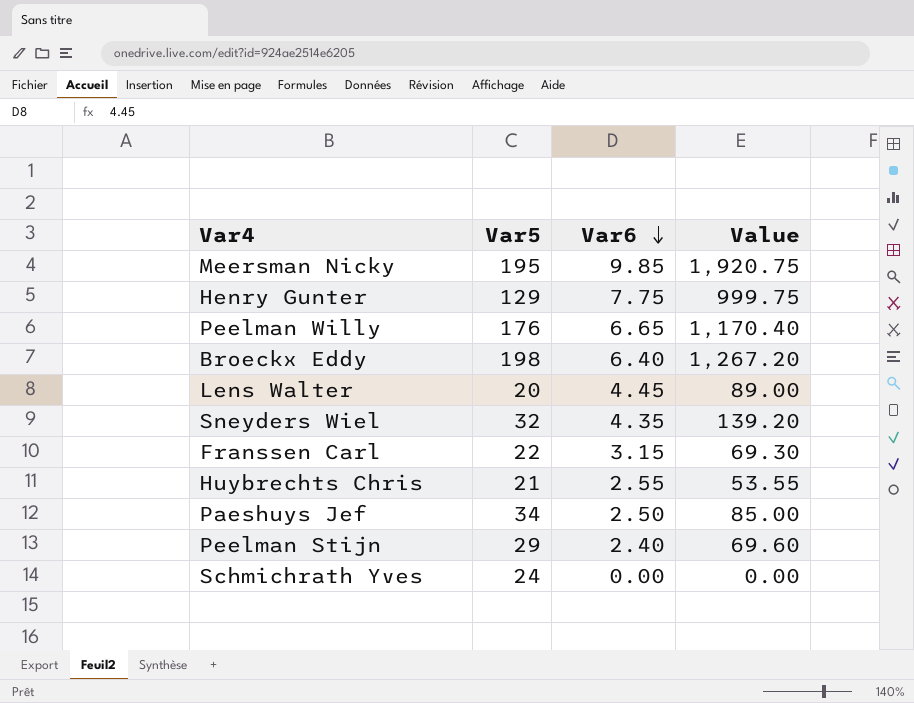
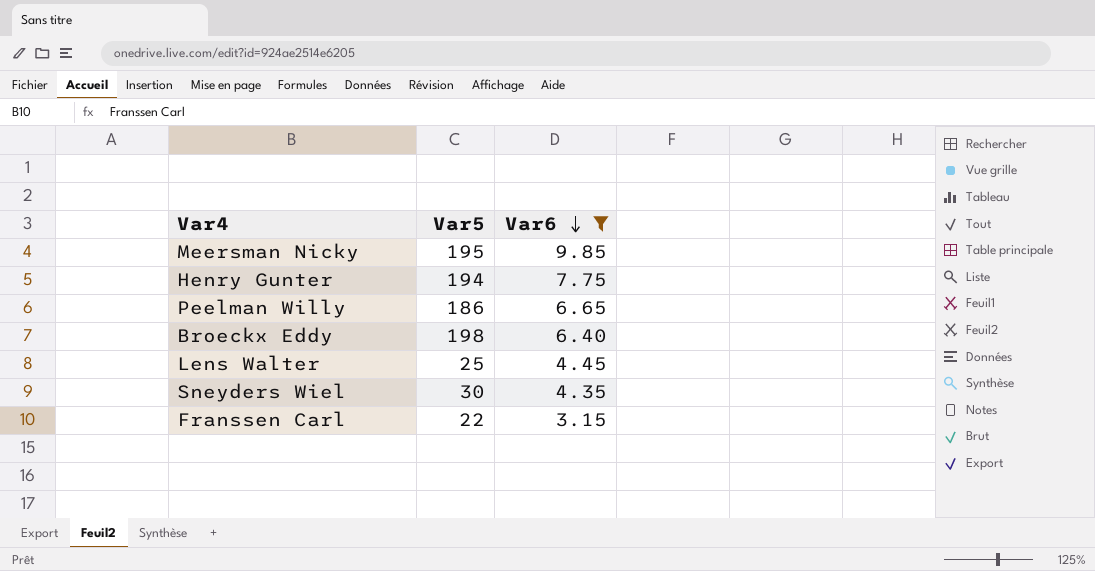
filter: none -> Var6 >= 3.15
column Value | formula: [Var5] * [Var6] -> none
Henry Gunter | Var5: 129 -> 194
Peelman Willy | Var5: 176 -> 186
Lens Walter | Var5: 20 -> 25
Sneyders Wiel | Var5: 32 -> 30

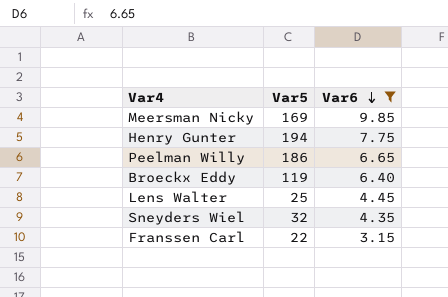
Meersman Nicky | Var5: 195 -> 169
Broeckx Eddy | Var5: 198 -> 119
Sneyders Wiel | Var5: 30 -> 32

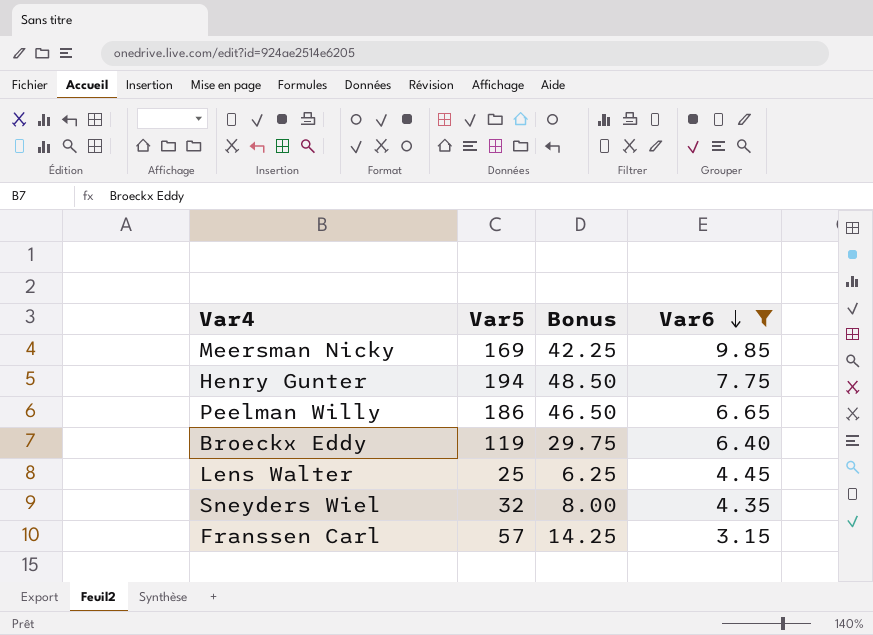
column Bonus | formula: none -> [Var5] * 0.25
Franssen Carl | Var5: 22 -> 57

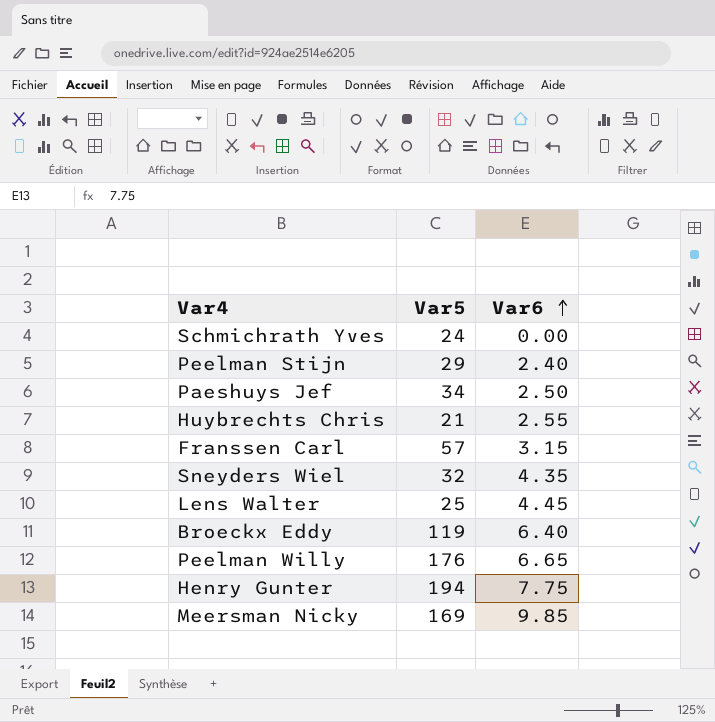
filter: Var6 >= 3.15 -> none
row order: Var6 descending -> Var6 ascending
column Bonus | formula: [Var5] * 0.25 -> none
Peelman Willy | Var5: 186 -> 176

